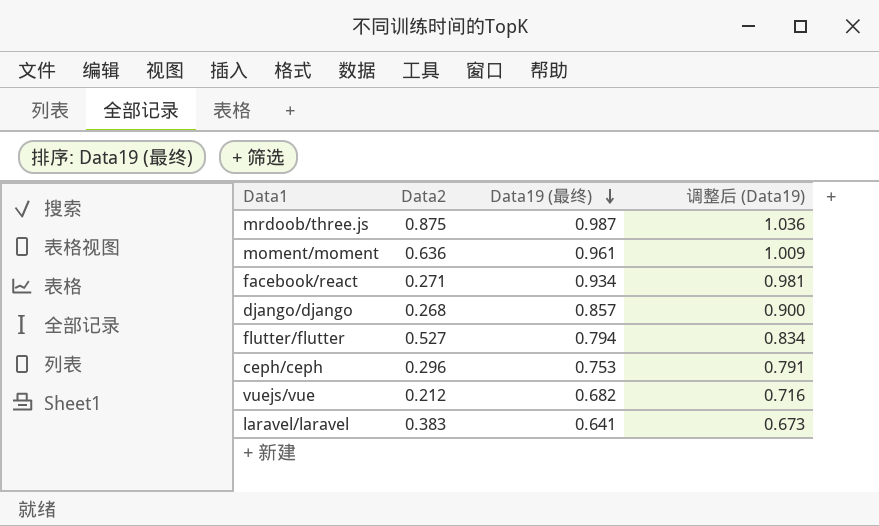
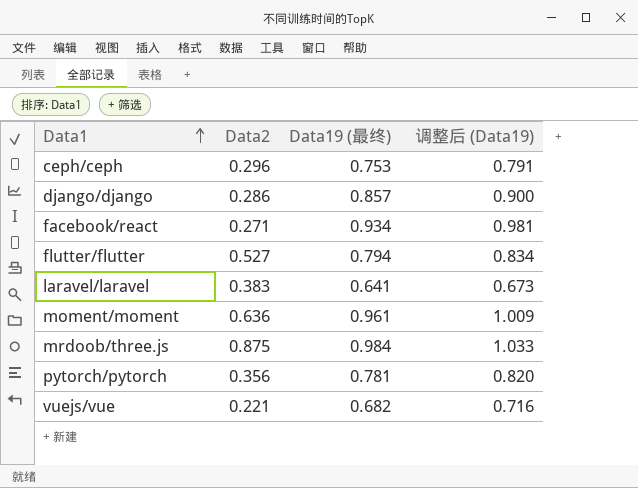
row order: Data19 (最终) descending -> Data1 ascending
django/django | Data2: 0.268 -> 0.286
mrdoob/three.js | Data19 (最终): 0.987 -> 0.984
mrdoob/three.js | 调整后 (Data19): 1.036 -> 1.033
row pytorch/pytorch: none -> 0.356 | 0.781 | 0.820
vuejs/vue | Data2: 0.212 -> 0.221

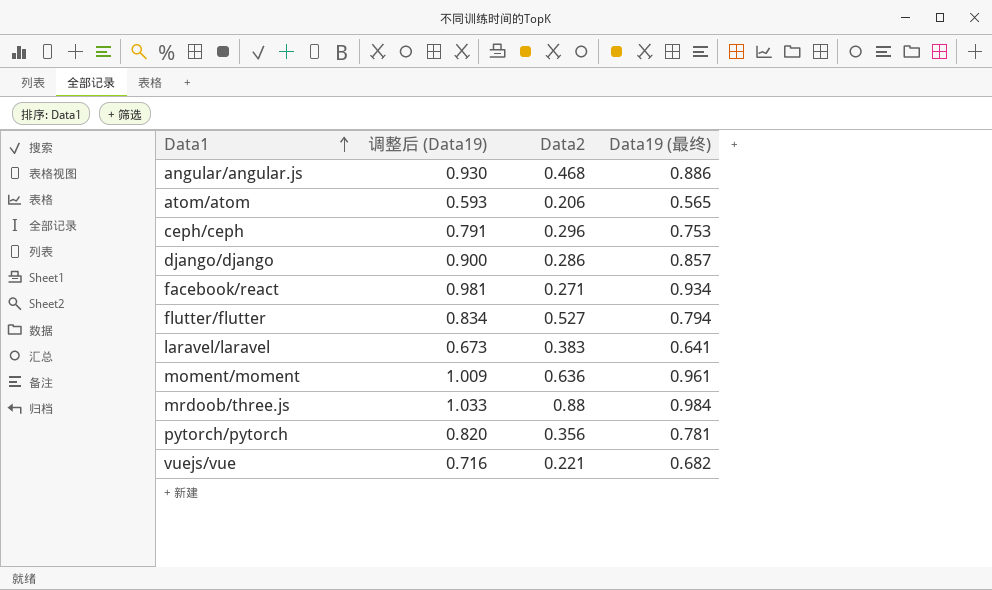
column 调整后 (Data19) | position: 4 -> 2
row angular/angular.js: none -> 0.930 | 0.468 | 0.886
row atom/atom: none -> 0.593 | 0.206 | 0.565
mrdoob/three.js | Data2: 0.875 -> 0.88

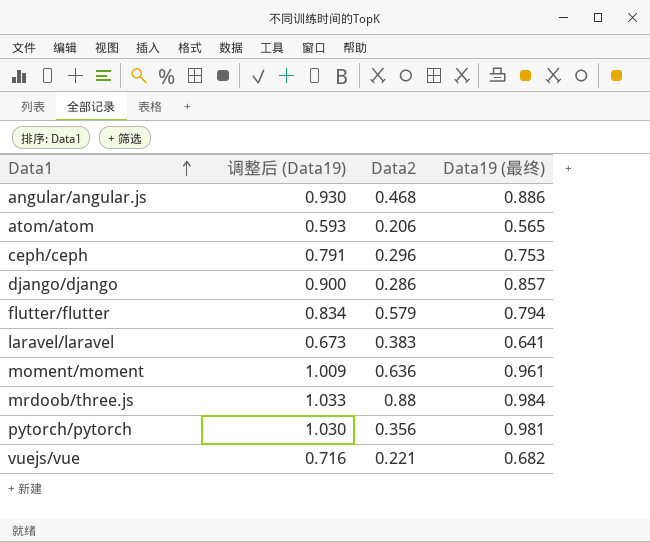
row facebook/react: 0.981 | 0.271 | 0.934 -> none
flutter/flutter | Data2: 0.527 -> 0.579
pytorch/pytorch | 调整后 (Data19): 0.820 -> 1.030
pytorch/pytorch | Data19 (最终): 0.781 -> 0.981

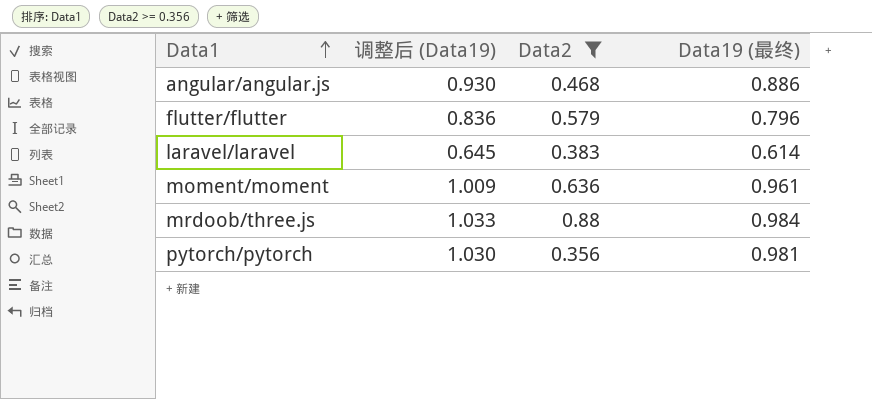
filter: none -> Data2 >= 0.356
flutter/flutter | 调整后 (Data19): 0.834 -> 0.836
flutter/flutter | Data19 (最终): 0.794 -> 0.796
laravel/laravel | 调整后 (Data19): 0.673 -> 0.645
laravel/laravel | Data19 (最终): 0.641 -> 0.614

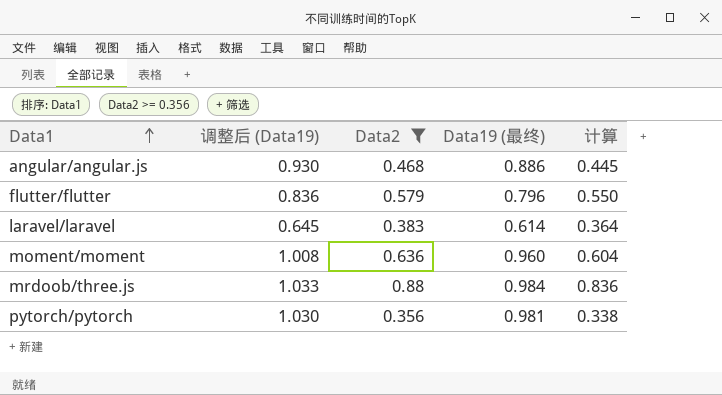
column 计算 | formula: none -> [Data2] * 0.95
moment/moment | 调整后 (Data19): 1.009 -> 1.008
moment/moment | Data19 (最终): 0.961 -> 0.960

